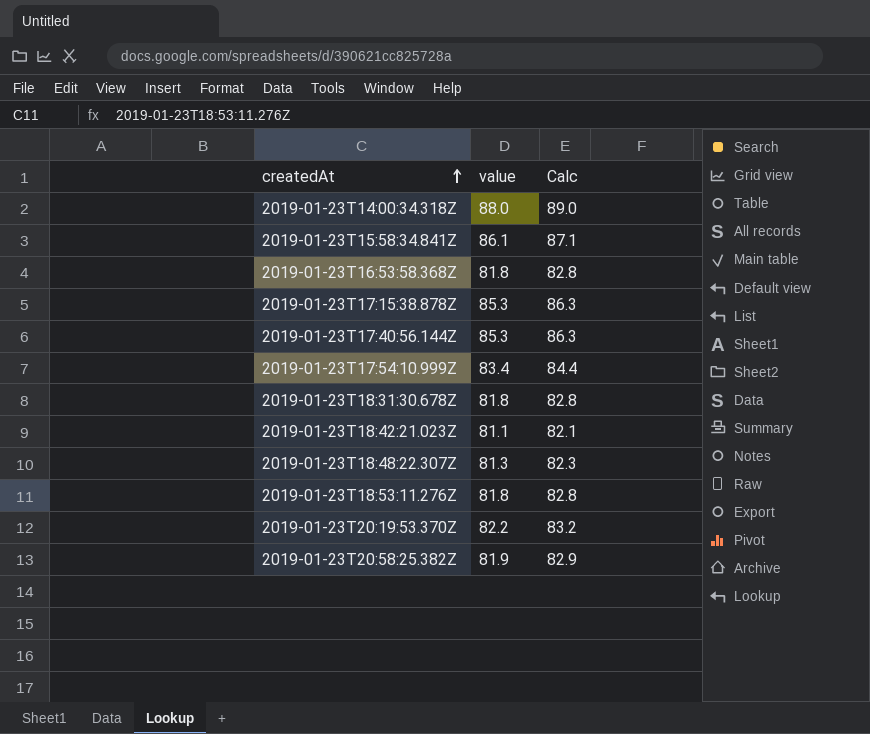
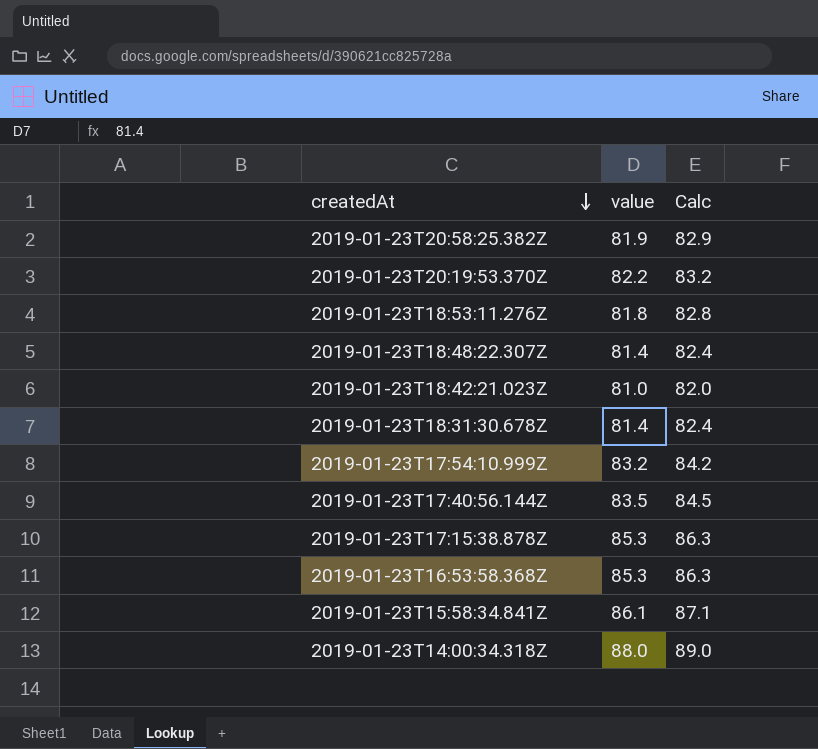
row order: createdAt ascending -> createdAt descending
2019-01-23T18:48:22.307Z | value: 81.3 -> 81.4
2019-01-23T18:48:22.307Z | Calc: 82.3 -> 82.4
2019-01-23T18:42:21.023Z | value: 81.1 -> 81.0
2019-01-23T18:42:21.023Z | Calc: 82.1 -> 82.0
2019-01-23T18:31:30.678Z | value: 81.8 -> 81.4
2019-01-23T18:31:30.678Z | Calc: 82.8 -> 82.4
2019-01-23T17:54:10.999Z | value: 83.4 -> 83.2
2019-01-23T17:54:10.999Z | Calc: 84.4 -> 84.2
2019-01-23T17:40:56.144Z | value: 85.3 -> 83.5
2019-01-23T17:40:56.144Z | Calc: 86.3 -> 84.5
2019-01-23T16:53:58.368Z | value: 81.8 -> 85.3
2019-01-23T16:53:58.368Z | Calc: 82.8 -> 86.3

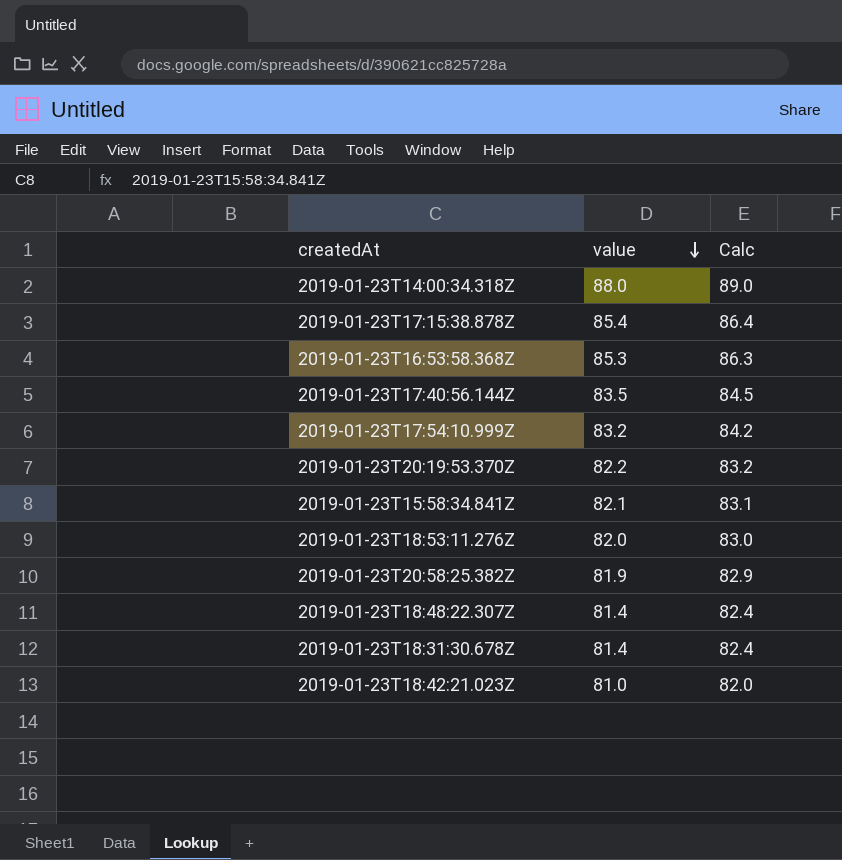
row order: createdAt descending -> value descending
2019-01-23T17:15:38.878Z | value: 85.3 -> 85.4
2019-01-23T17:15:38.878Z | Calc: 86.3 -> 86.4
2019-01-23T15:58:34.841Z | value: 86.1 -> 82.1
2019-01-23T15:58:34.841Z | Calc: 87.1 -> 83.1
2019-01-23T18:53:11.276Z | value: 81.8 -> 82.0
2019-01-23T18:53:11.276Z | Calc: 82.8 -> 83.0

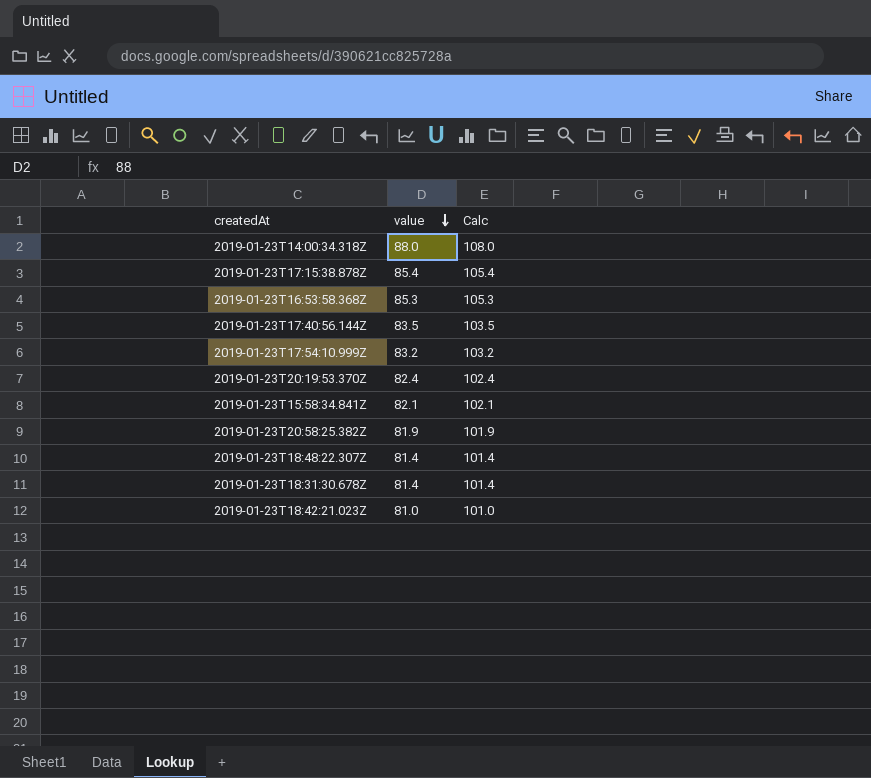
column Calc | formula: [value] + 1 -> [value] + 20
row 2019-01-23T18:53:11.276Z: 82.0 | 83.0 -> none
2019-01-23T20:19:53.370Z | value: 82.2 -> 82.4

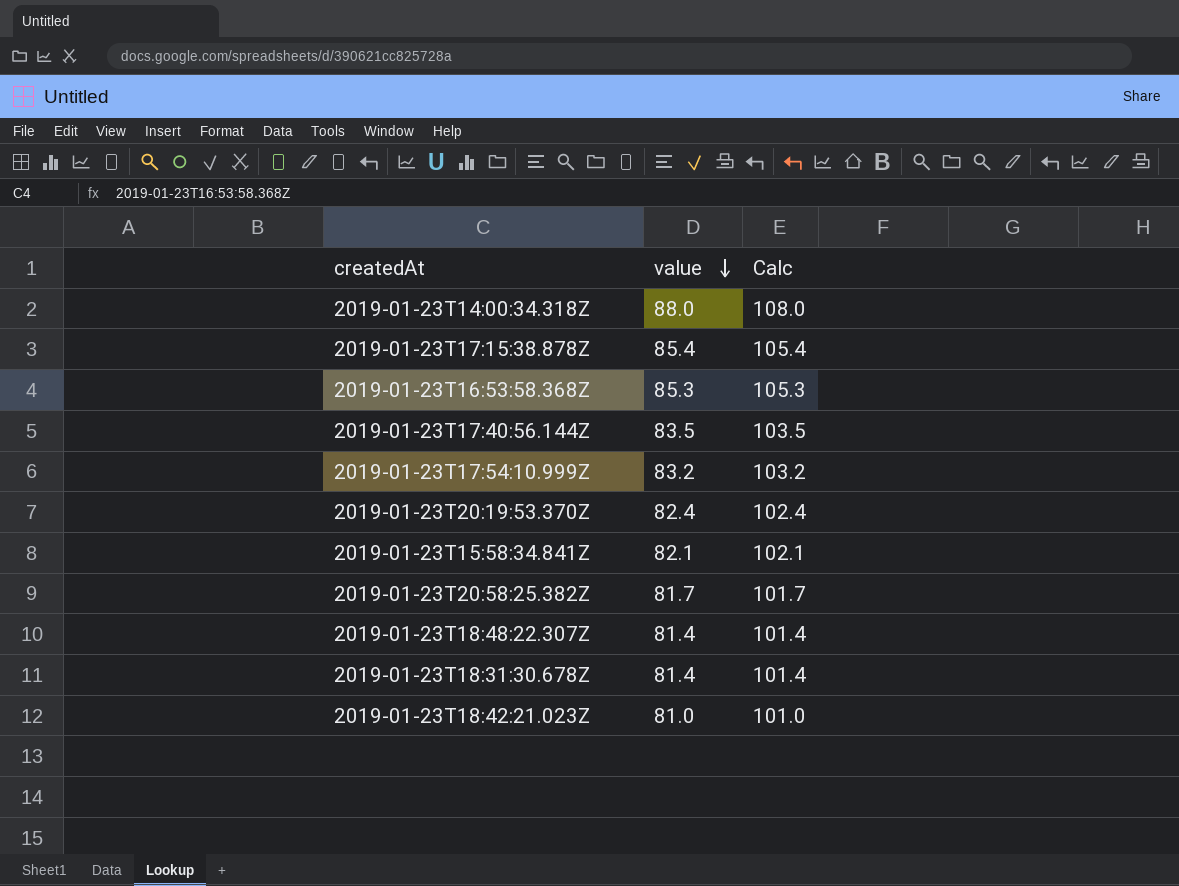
2019-01-23T20:58:25.382Z | value: 81.9 -> 81.7
2019-01-23T20:58:25.382Z | Calc: 101.9 -> 101.7

